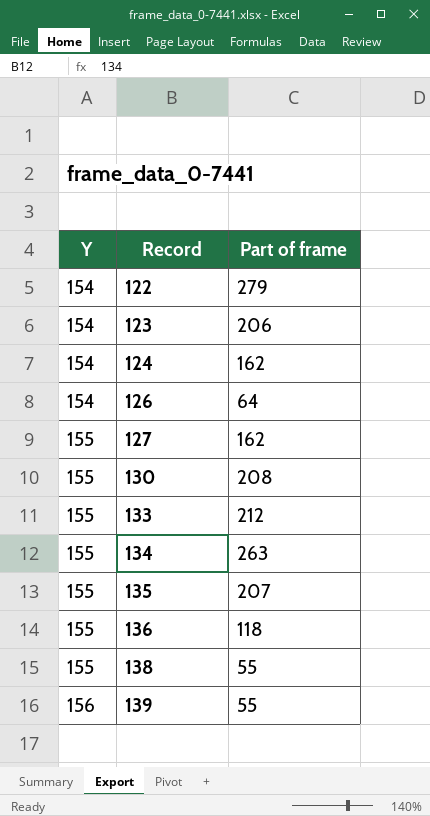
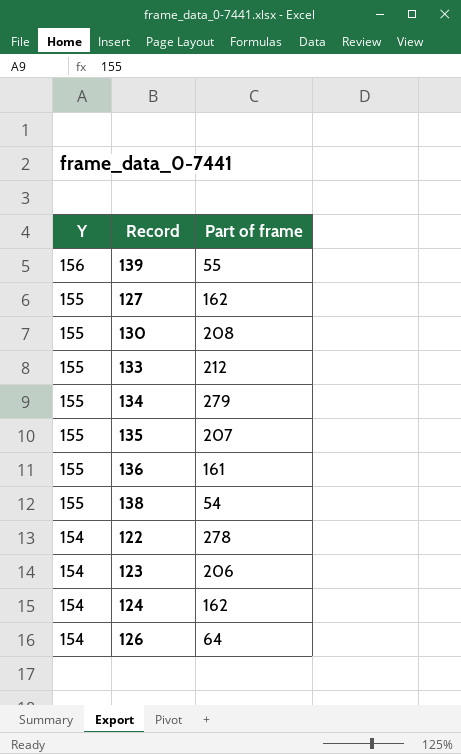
row order: Y ascending -> Y descending
134 | Part of frame: 263 -> 279
136 | Part of frame: 118 -> 161
138 | Part of frame: 55 -> 54
122 | Part of frame: 279 -> 278

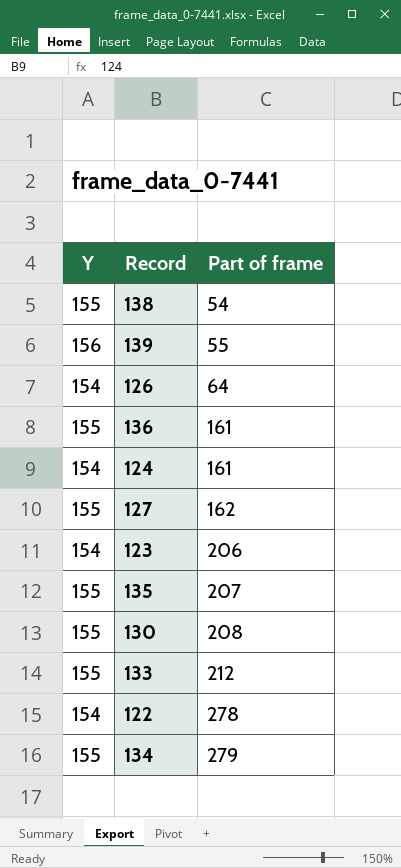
row order: Y descending -> Part of frame ascending
124 | Part of frame: 162 -> 161

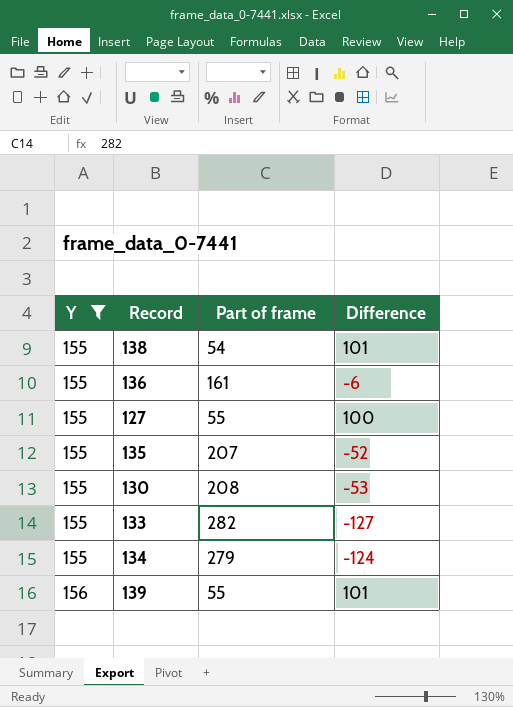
filter: none -> Y != 154
row order: Part of frame ascending -> Y ascending
column Difference | formula: none -> [Y] - [Part of frame]
127 | Part of frame: 162 -> 55
133 | Part of frame: 212 -> 282

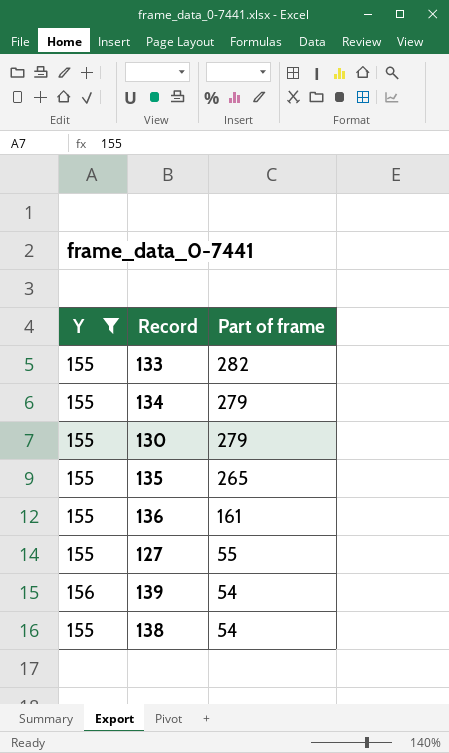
row order: Y ascending -> Part of frame descending
column Difference | formula: [Y] - [Part of frame] -> none
130 | Part of frame: 208 -> 279
135 | Part of frame: 207 -> 265
139 | Part of frame: 55 -> 54

